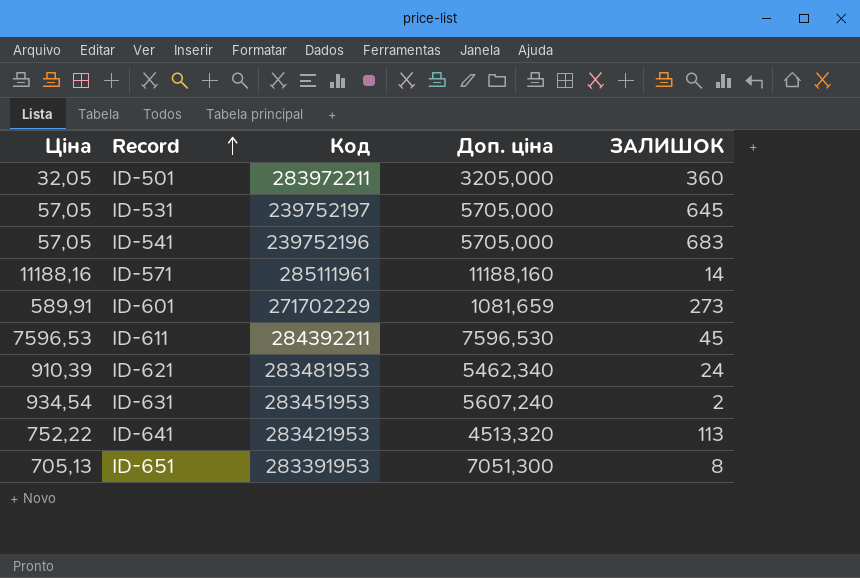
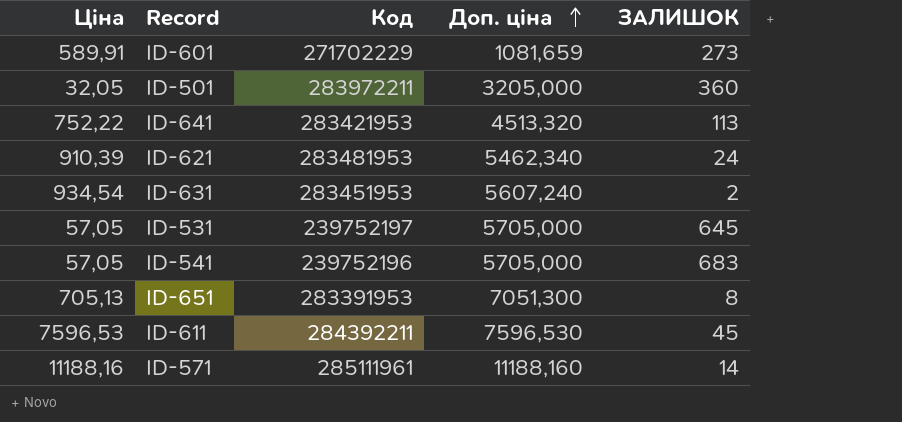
row order: Record ascending -> Доп. ціна ascending

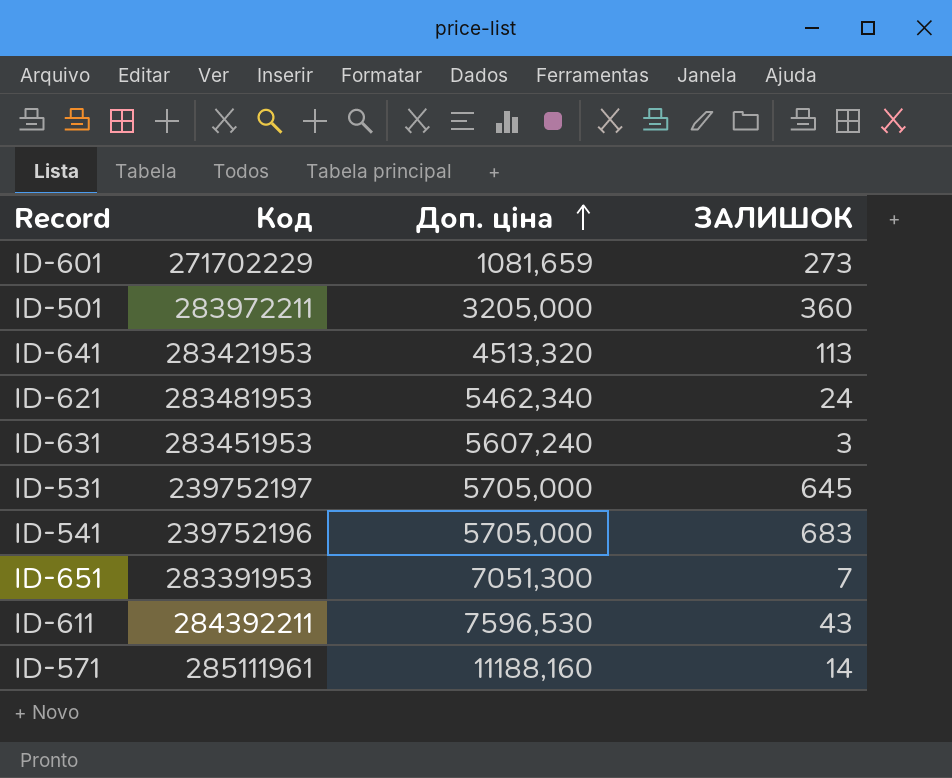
column Ціна | position: 1 -> none
ID-631 | ЗАЛИШОК: 2 -> 3
ID-651 | ЗАЛИШОК: 8 -> 7
ID-611 | ЗАЛИШОК: 45 -> 43

